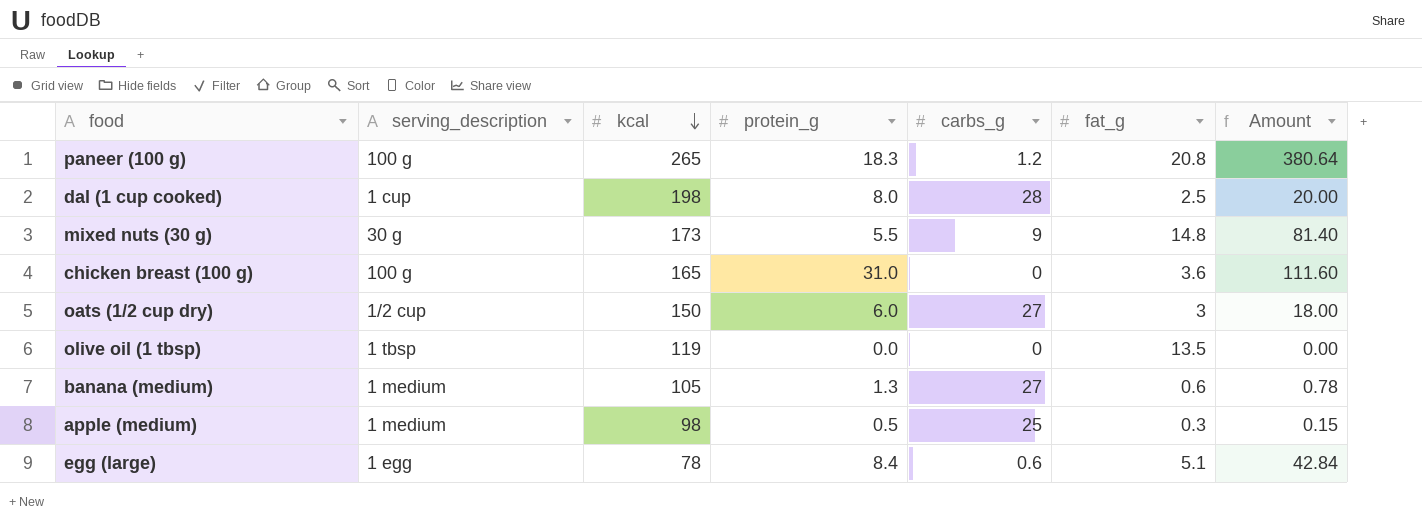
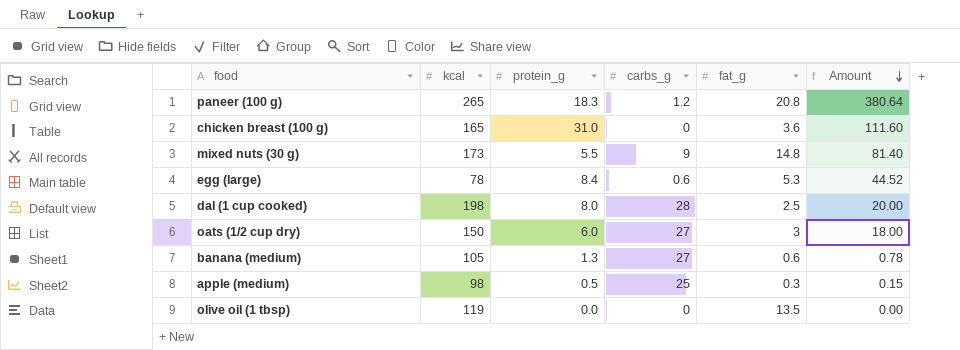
row order: kcal descending -> Amount descending
column serving_description | position: 2 -> none
egg (large) | fat_g: 5.1 -> 5.3
egg (large) | Amount: 42.84 -> 44.52

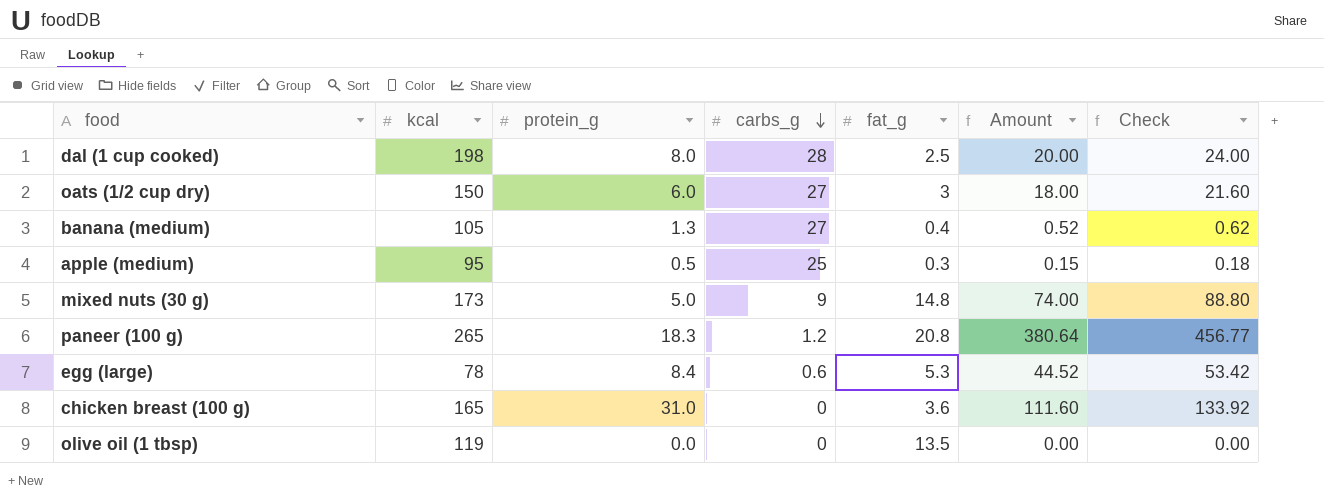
row order: Amount descending -> carbs_g descending
column Check | formula: none -> [Amount] * 1.2
banana (medium) | fat_g: 0.6 -> 0.4
banana (medium) | Amount: 0.78 -> 0.52
apple (medium) | kcal: 98 -> 95
mixed nuts (30 g) | protein_g: 5.5 -> 5.0
mixed nuts (30 g) | Amount: 81.40 -> 74.00

